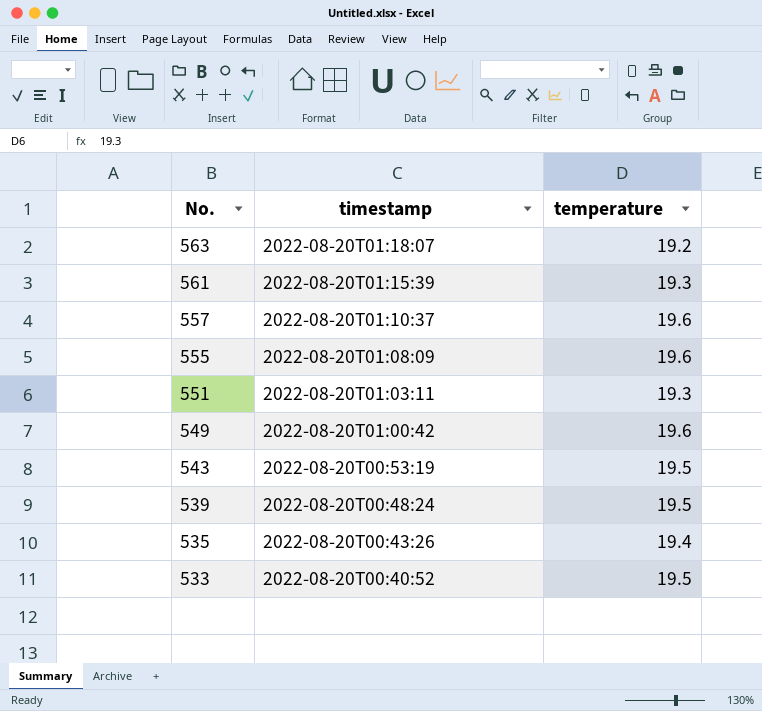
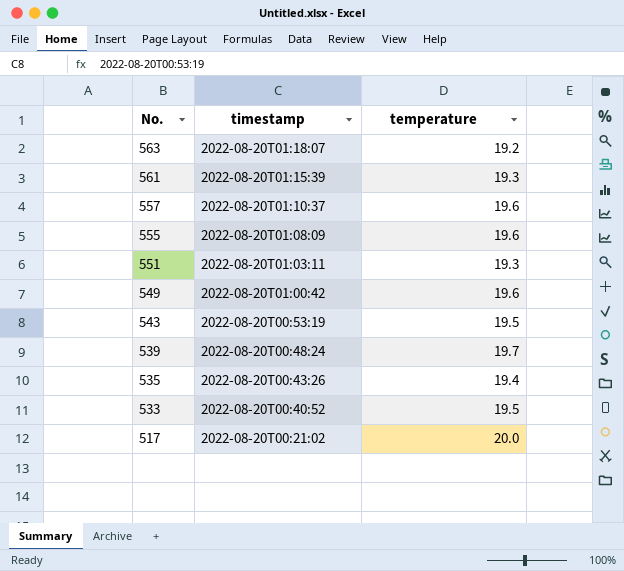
539 | temperature: 19.5 -> 19.7
row 517: none -> 2022-08-20T00:21:02 | 20.0

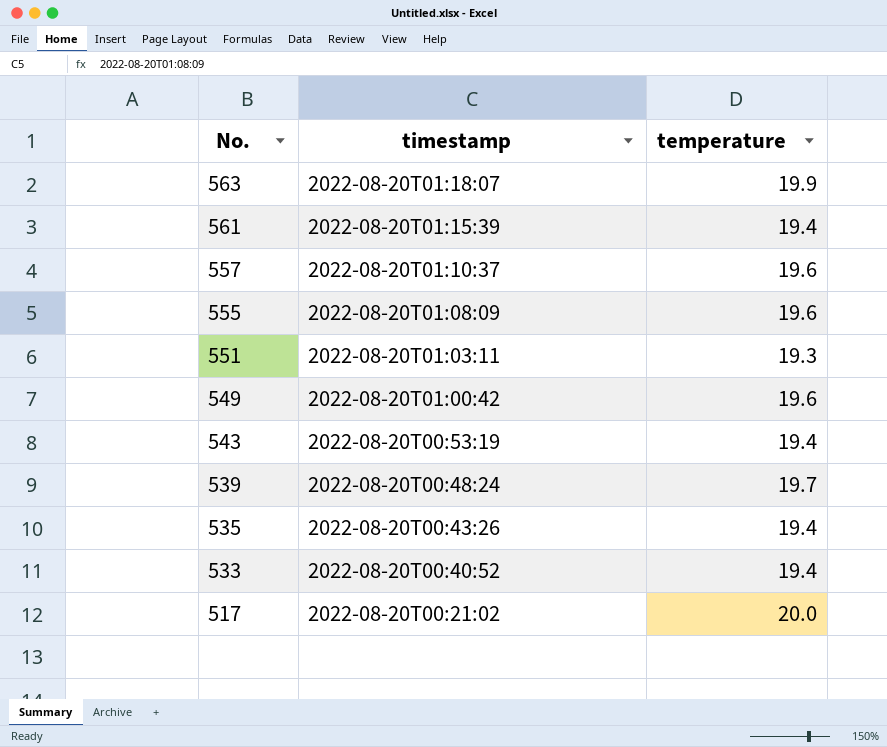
563 | temperature: 19.2 -> 19.9
561 | temperature: 19.3 -> 19.4
543 | temperature: 19.5 -> 19.4
533 | temperature: 19.5 -> 19.4

